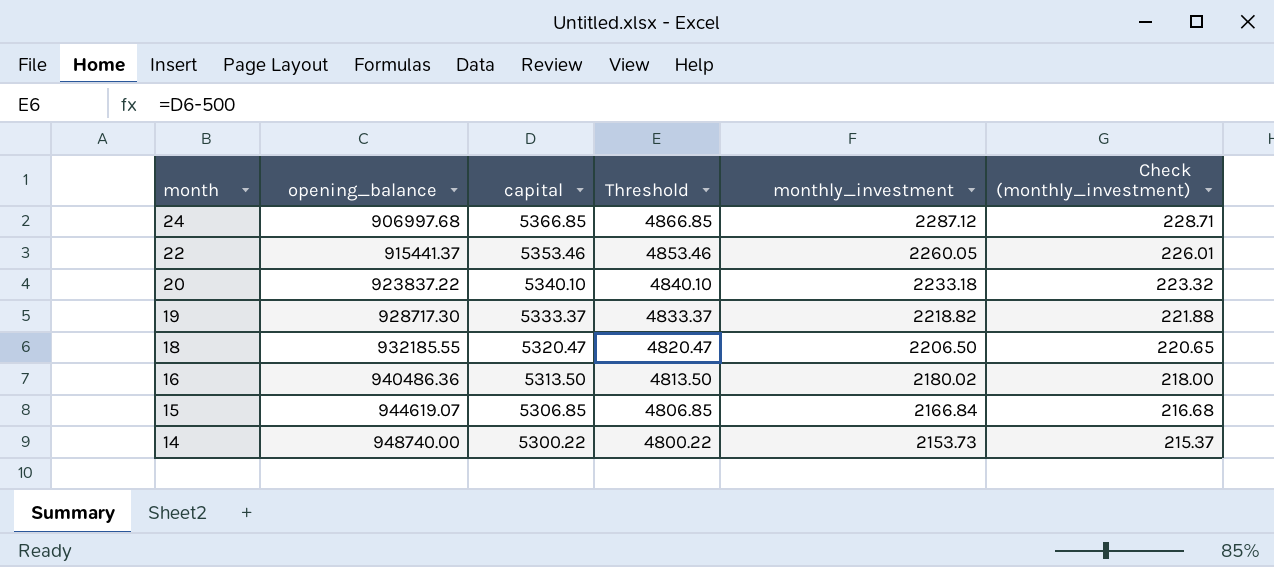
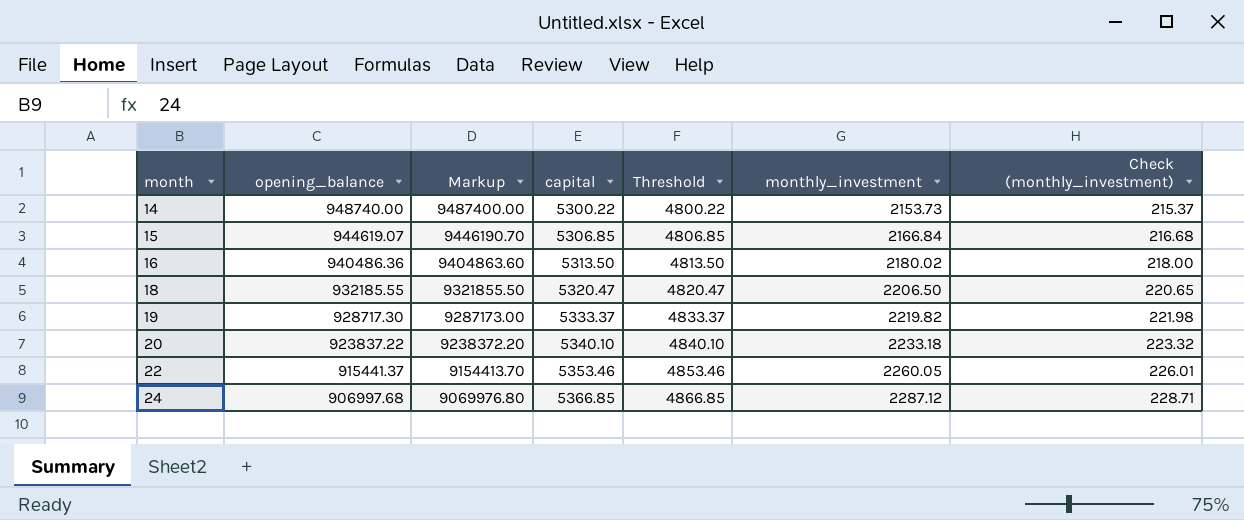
row order: month descending -> month ascending
column Markup | formula: none -> [opening_balance] * 10
19 | monthly_investment: 2218.82 -> 2219.82
19 | Check (monthly_investment): 221.88 -> 221.98

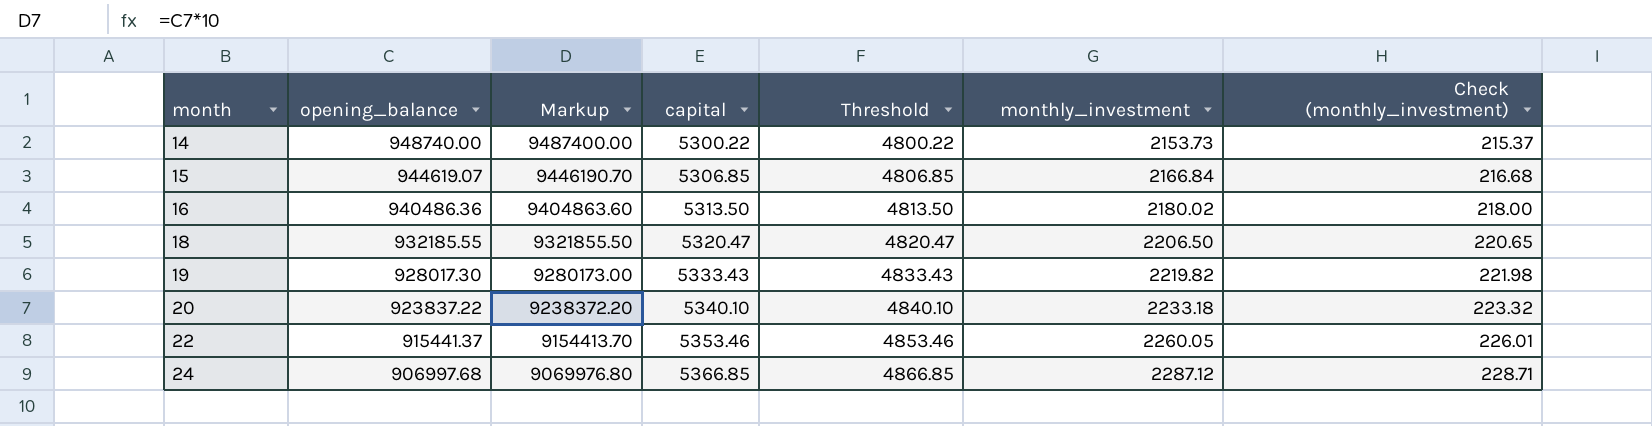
19 | opening_balance: 928717.30 -> 928017.30
19 | Markup: 9287173.00 -> 9280173.00
19 | capital: 5333.37 -> 5333.43
19 | Threshold: 4833.37 -> 4833.43

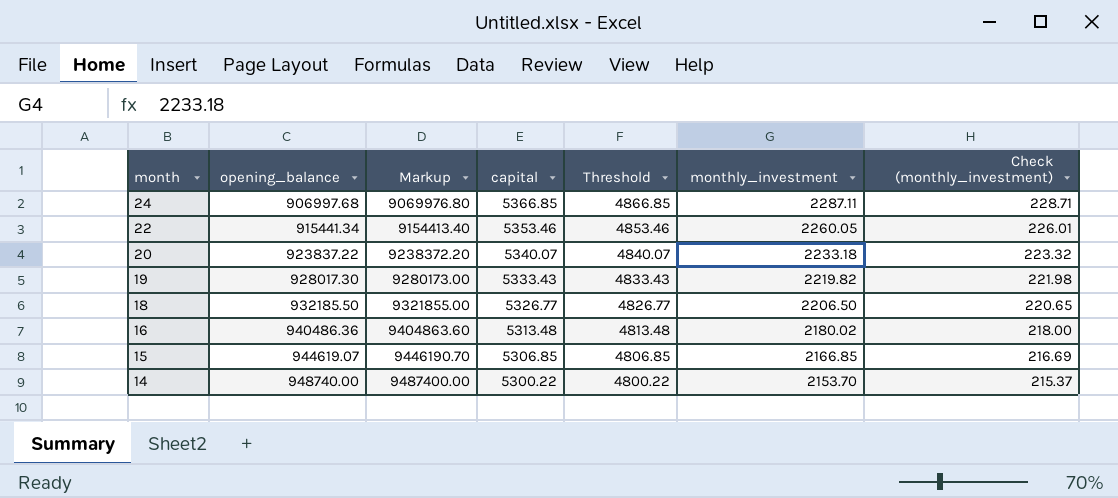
row order: month ascending -> month descending
24 | monthly_investment: 2287.12 -> 2287.11
22 | opening_balance: 915441.37 -> 915441.34
22 | Markup: 9154413.70 -> 9154413.40
20 | capital: 5340.10 -> 5340.07
20 | Threshold: 4840.10 -> 4840.07
18 | opening_balance: 932185.55 -> 932185.50
18 | Markup: 9321855.50 -> 9321855.00
18 | capital: 5320.47 -> 5326.77
18 | Threshold: 4820.47 -> 4826.77
16 | capital: 5313.50 -> 5313.48
16 | Threshold: 4813.50 -> 4813.48
15 | monthly_investment: 2166.84 -> 2166.85
15 | Check (monthly_investment): 216.68 -> 216.69
14 | monthly_investment: 2153.73 -> 2153.70

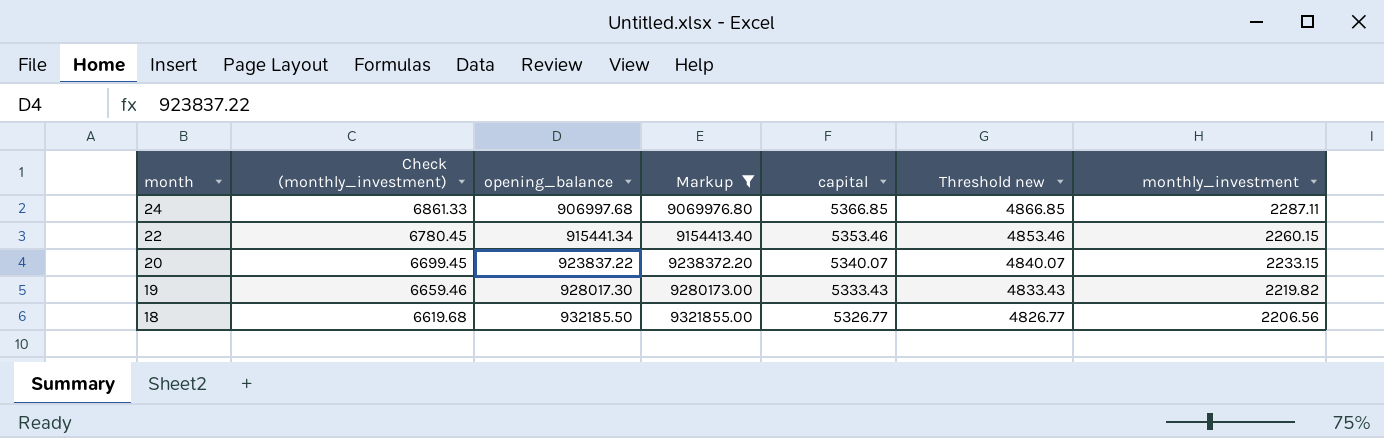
filter: none -> Markup <= 9321855.00
column Check (monthly_investment) | formula: [monthly_investment] * 0.1 -> [monthly_investment] * 3
column Check (monthly_investment) | position: 7 -> 2
column name: Threshold -> Threshold new
22 | monthly_investment: 2260.05 -> 2260.15
20 | monthly_investment: 2233.18 -> 2233.15
18 | monthly_investment: 2206.50 -> 2206.56

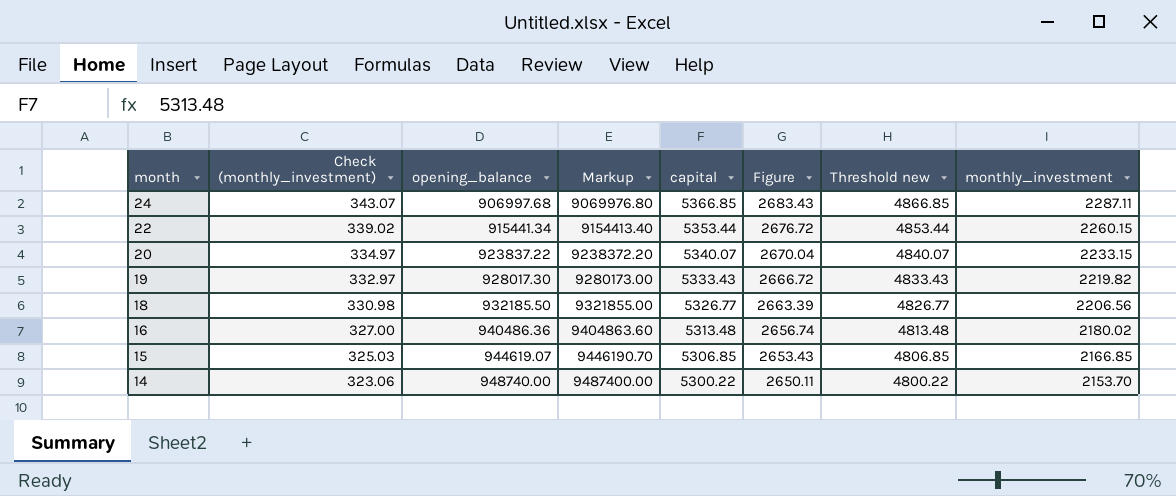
filter: Markup <= 9321855.00 -> none
column Check (monthly_investment) | formula: [monthly_investment] * 3 -> [monthly_investment] * 0.15
column Figure | formula: none -> [capital] * 0.5
22 | capital: 5353.46 -> 5353.44
22 | Threshold new: 4853.46 -> 4853.44

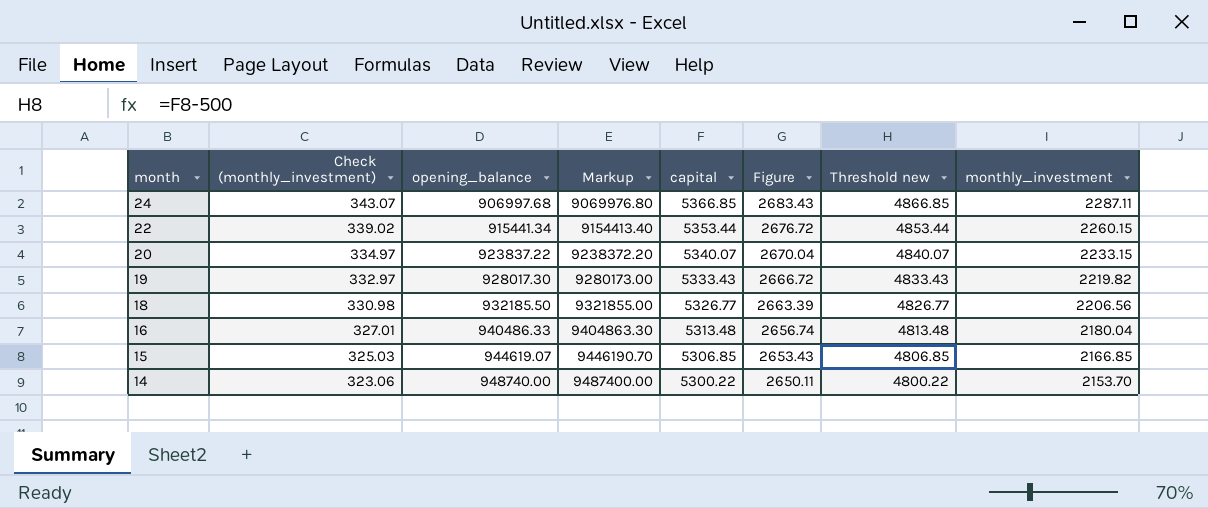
16 | Check (monthly_investment): 327.00 -> 327.01
16 | opening_balance: 940486.36 -> 940486.33
16 | Markup: 9404863.60 -> 9404863.30
16 | monthly_investment: 2180.02 -> 2180.04

